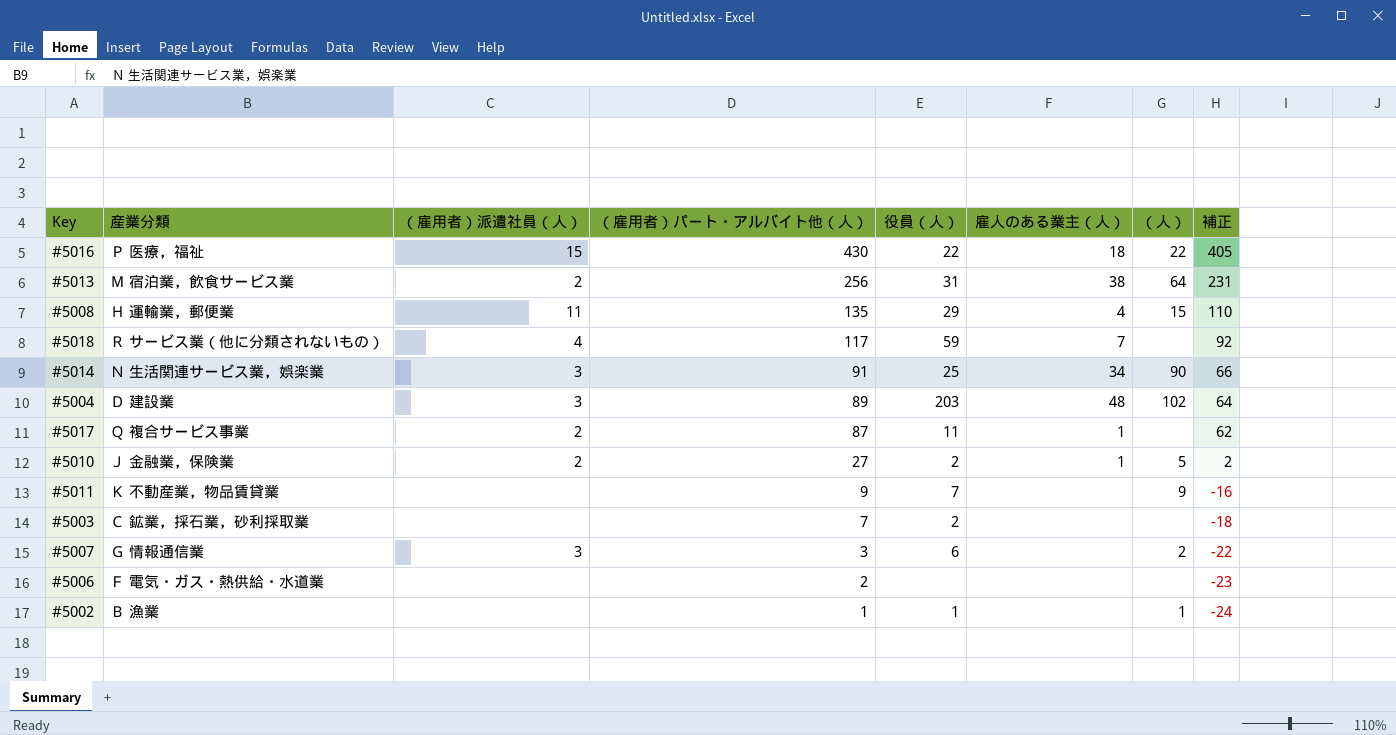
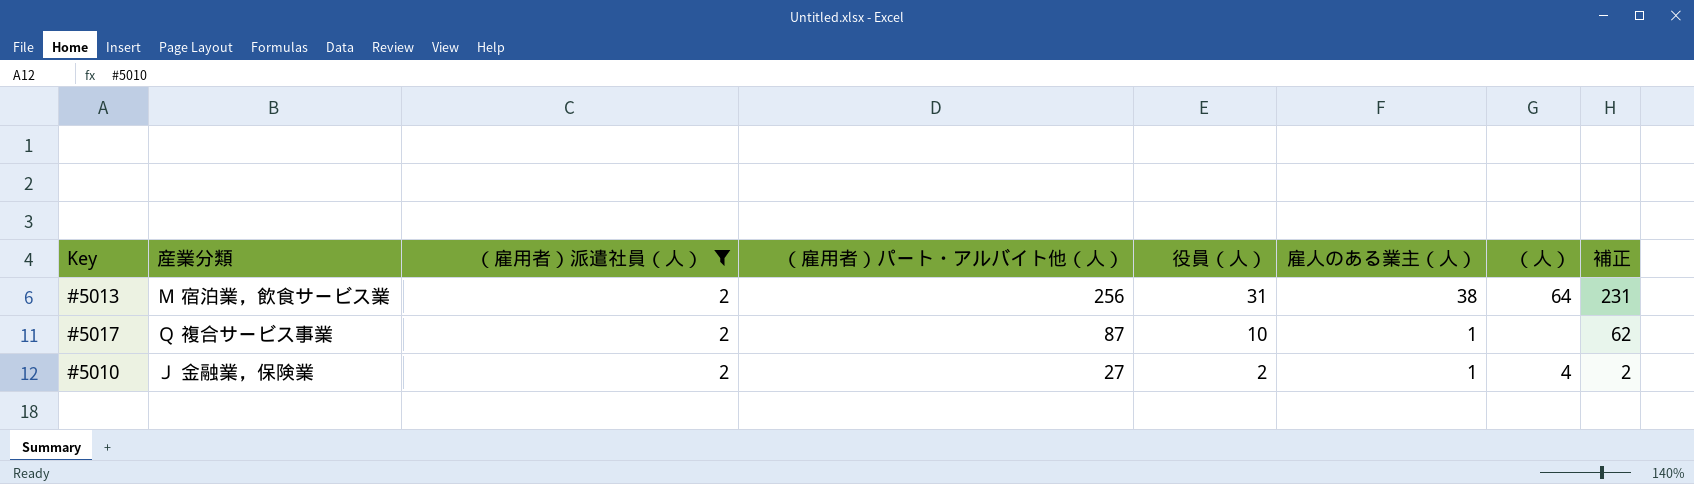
filter: none -> （雇用者）派遣社員（人） = 2
#5017 | 役員（人）: 11 -> 10
#5010 | （人）: 5 -> 4

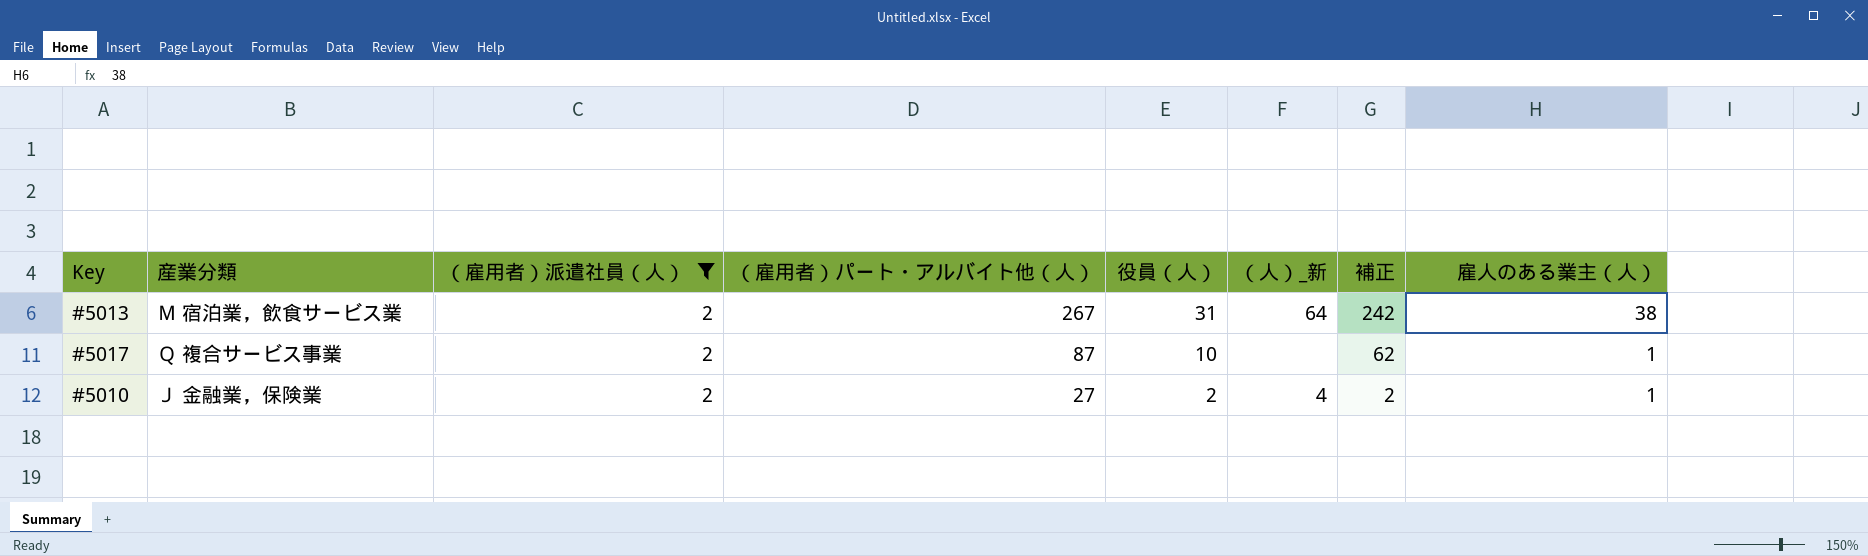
column name: （人） -> （人）_新
column 雇人のある業主（人） | position: 6 -> 8
#5013 | （雇用者）パート・アルバイト他（人）: 256 -> 267
#5013 | 補正: 231 -> 242

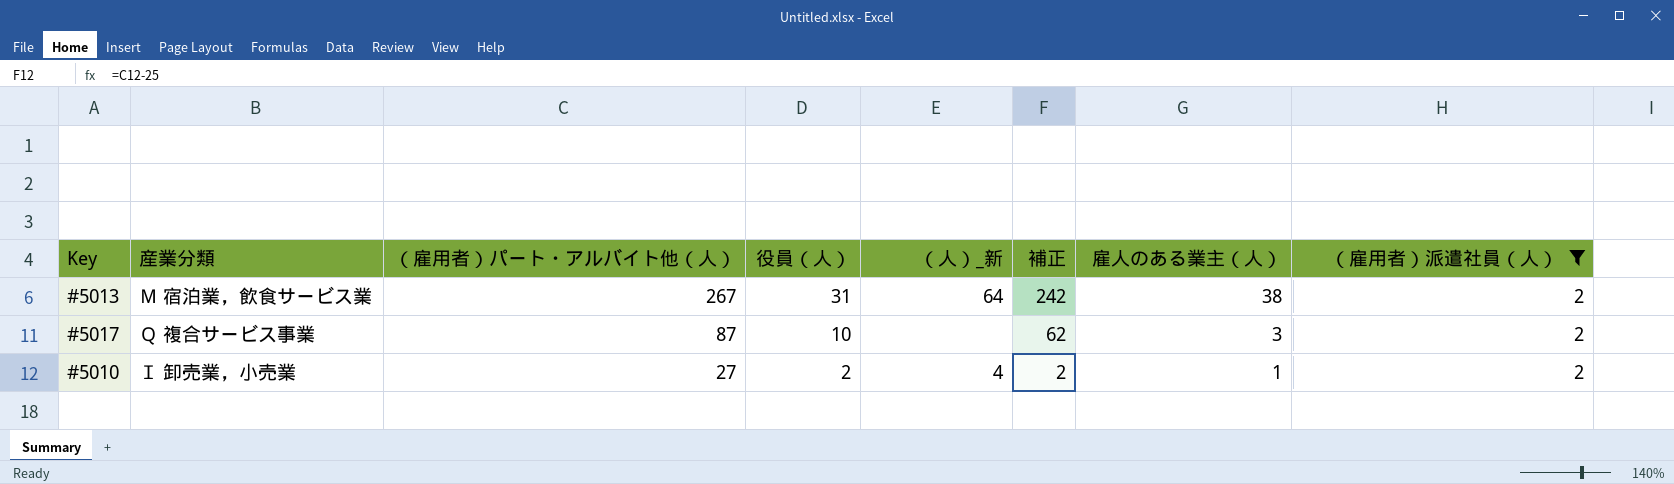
column （雇用者）派遣社員（人） | position: 3 -> 8
#5017 | 雇人のある業主（人）: 1 -> 3
#5010 | 産業分類: Ｊ 金融業，保険業 -> Ｉ 卸売業，小売業

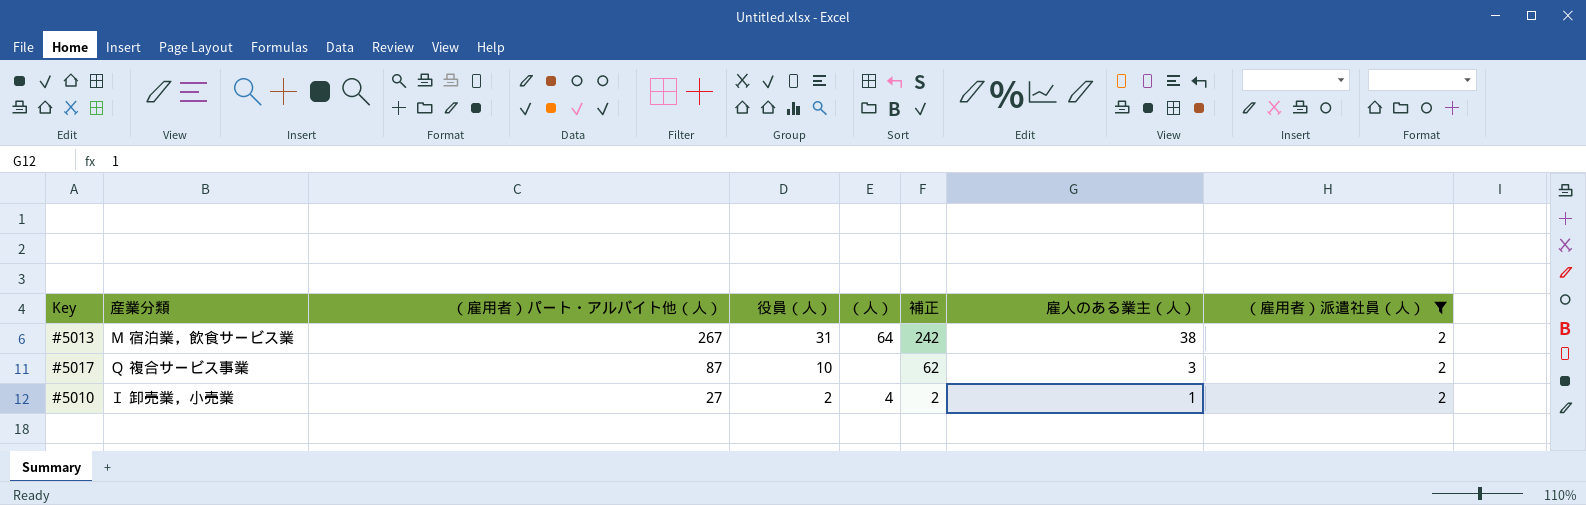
column name: （人）_新 -> （人）

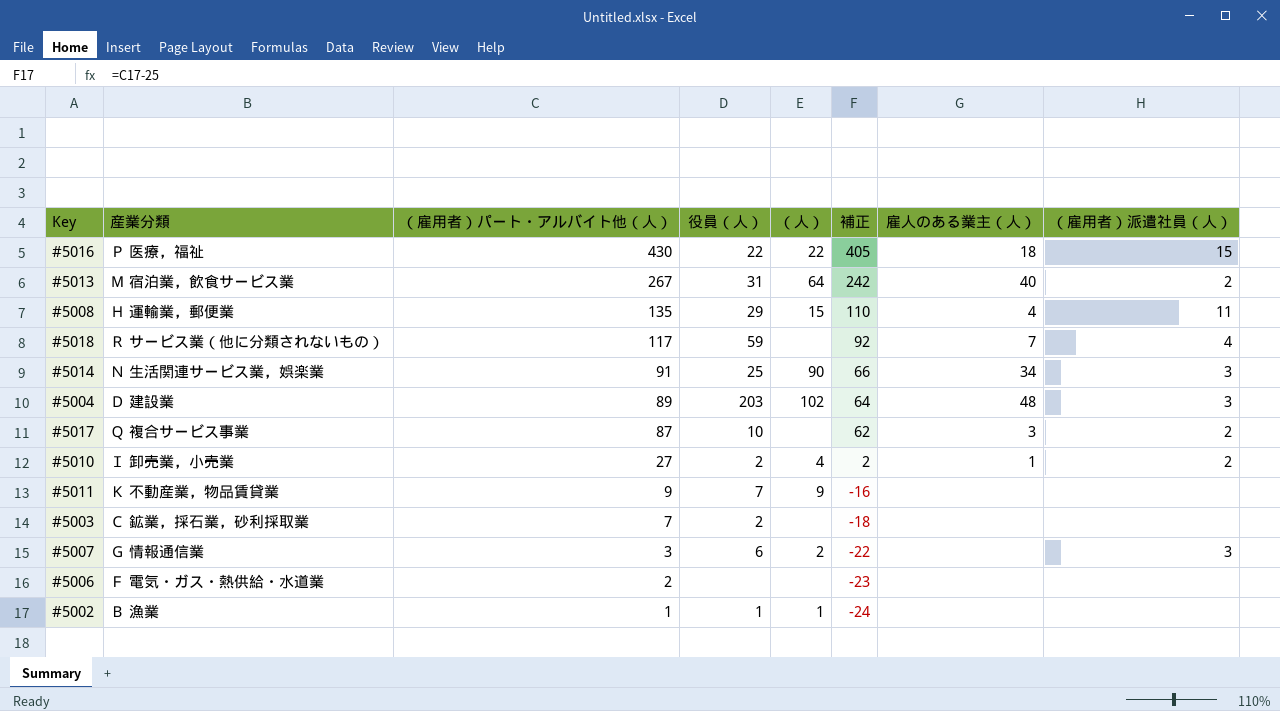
filter: （雇用者）派遣社員（人） = 2 -> none
#5013 | 雇人のある業主（人）: 38 -> 40

